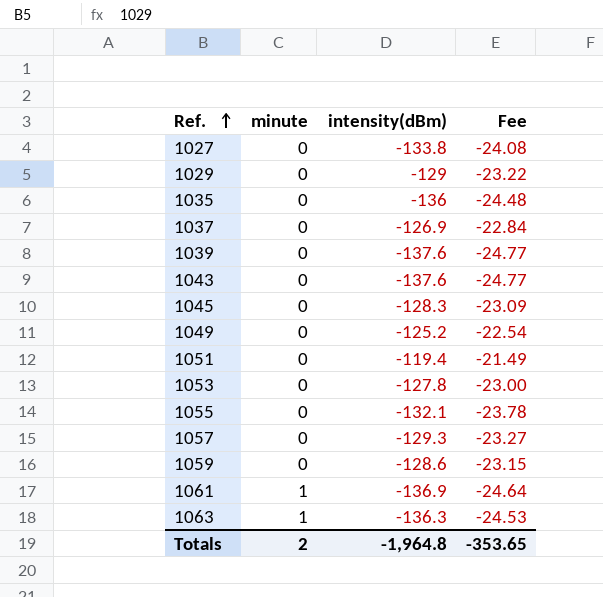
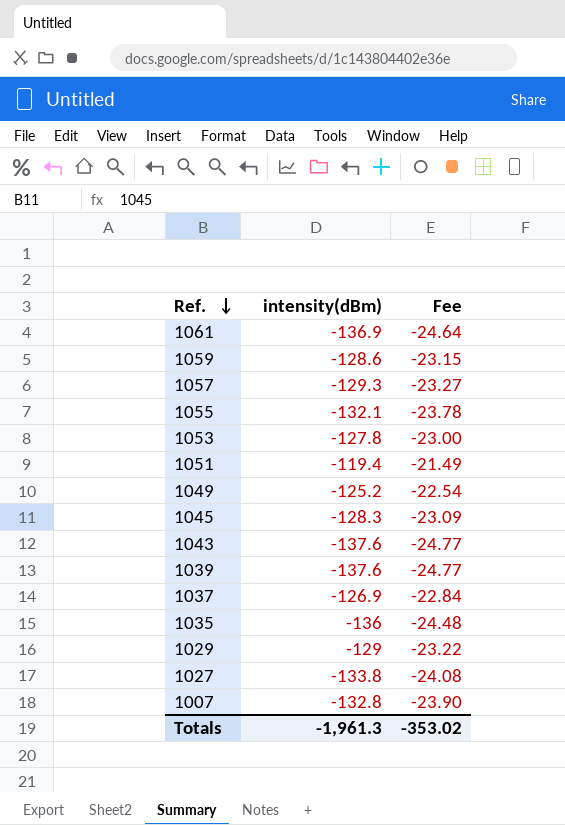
row order: Ref. ascending -> Ref. descending
column minute | position: 2 -> none
row 1063: 1 | -136.3 | -24.53 -> none
row 1007: none -> -132.8 | -23.90
Totals | intensity(dBm): -1,964.8 -> -1,961.3
Totals | Fee: -353.65 -> -353.02

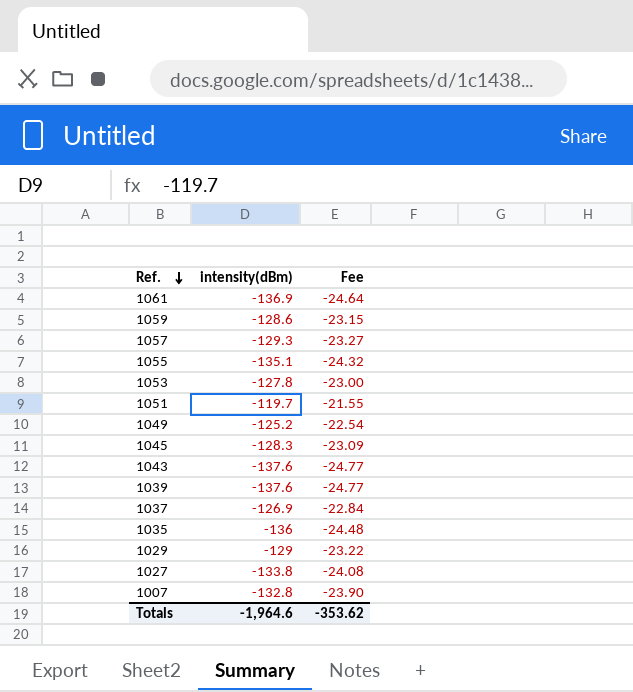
1055 | intensity(dBm): -132.1 -> -135.1
1055 | Fee: -23.78 -> -24.32
1051 | intensity(dBm): -119.4 -> -119.7
1051 | Fee: -21.49 -> -21.55
Totals | intensity(dBm): -1,961.3 -> -1,964.6
Totals | Fee: -353.02 -> -353.62

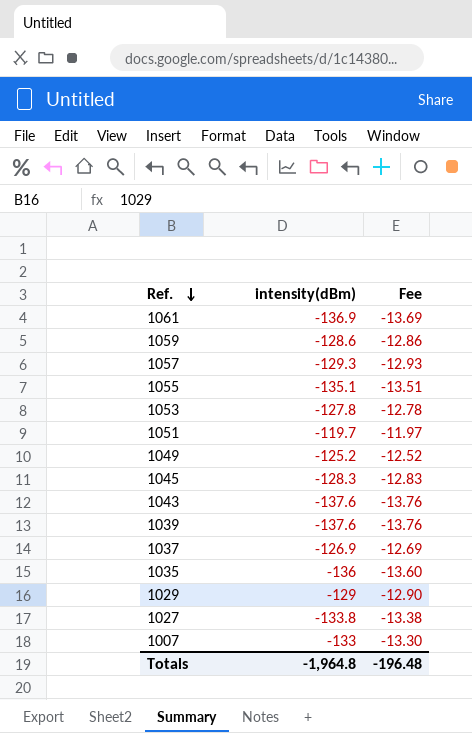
column Fee | formula: [intensity(dBm)] * 0.18 -> [intensity(dBm)] * 0.1
1007 | intensity(dBm): -132.8 -> -133
Totals | intensity(dBm): -1,964.6 -> -1,964.8
Totals | Fee: -353.62 -> -196.48

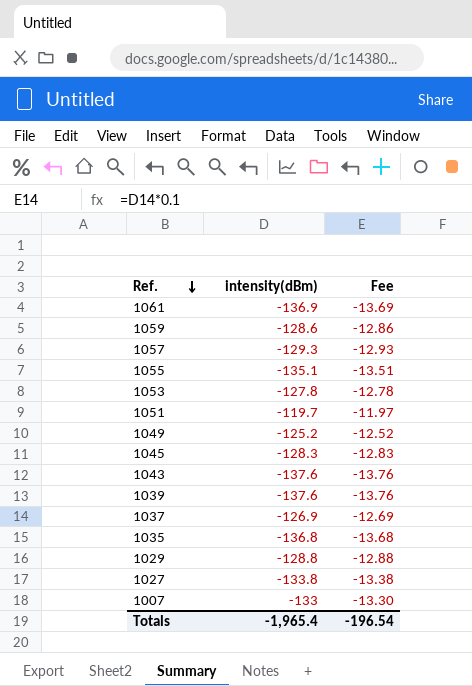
1035 | intensity(dBm): -136 -> -136.8
1035 | Fee: -13.60 -> -13.68
1029 | intensity(dBm): -129 -> -128.8
1029 | Fee: -12.90 -> -12.88
Totals | intensity(dBm): -1,964.8 -> -1,965.4
Totals | Fee: -196.48 -> -196.54

